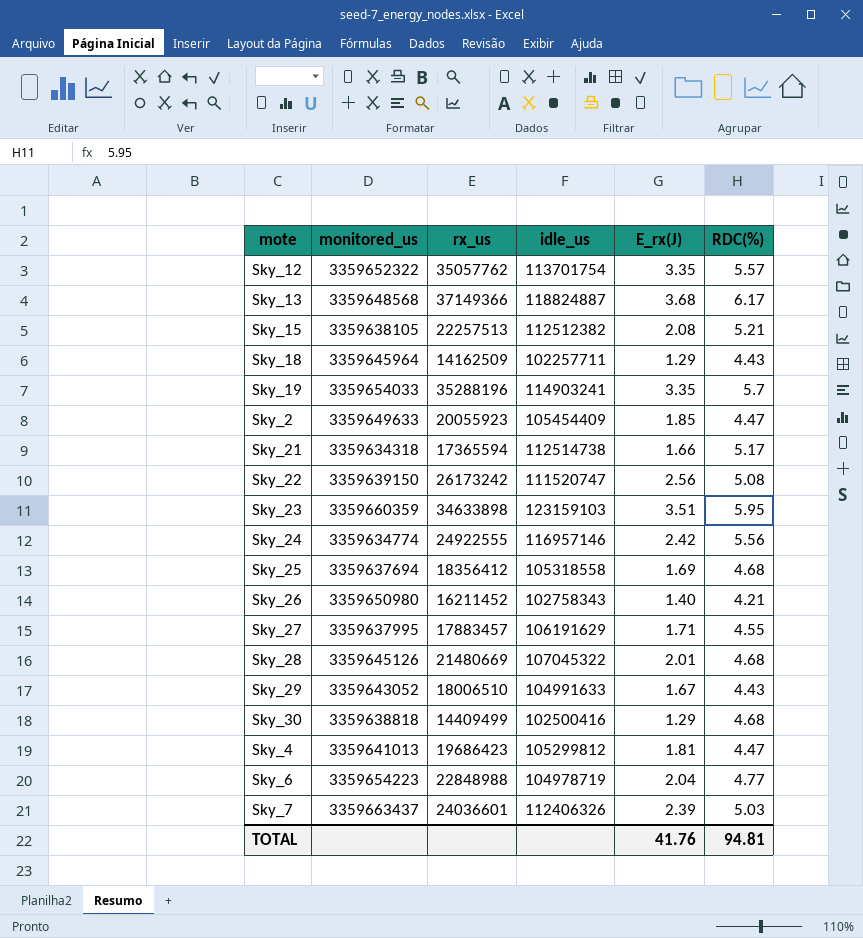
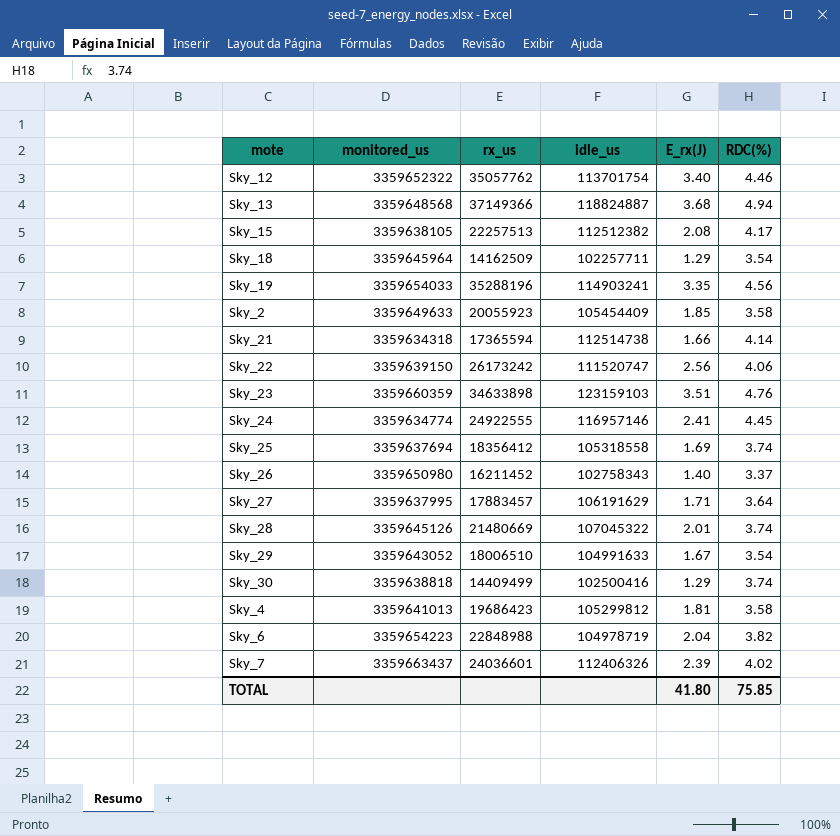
Sky_12 | E_rx(J): 3.35 -> 3.40
Sky_12 | RDC(%): 5.57 -> 4.46
Sky_13 | RDC(%): 6.17 -> 4.94
Sky_15 | RDC(%): 5.21 -> 4.17
Sky_18 | RDC(%): 4.43 -> 3.54
Sky_19 | RDC(%): 5.7 -> 4.56
Sky_2 | RDC(%): 4.47 -> 3.58
Sky_21 | RDC(%): 5.17 -> 4.14
Sky_22 | RDC(%): 5.08 -> 4.06
Sky_23 | RDC(%): 5.95 -> 4.76
Sky_24 | E_rx(J): 2.42 -> 2.41
Sky_24 | RDC(%): 5.56 -> 4.45
Sky_25 | RDC(%): 4.68 -> 3.74
Sky_26 | RDC(%): 4.21 -> 3.37
Sky_27 | RDC(%): 4.55 -> 3.64
Sky_28 | RDC(%): 4.68 -> 3.74
Sky_29 | RDC(%): 4.43 -> 3.54
Sky_30 | RDC(%): 4.68 -> 3.74
Sky_4 | RDC(%): 4.47 -> 3.58
Sky_6 | RDC(%): 4.77 -> 3.82
Sky_7 | RDC(%): 5.03 -> 4.02
TOTAL | E_rx(J): 41.76 -> 41.80
TOTAL | RDC(%): 94.81 -> 75.85

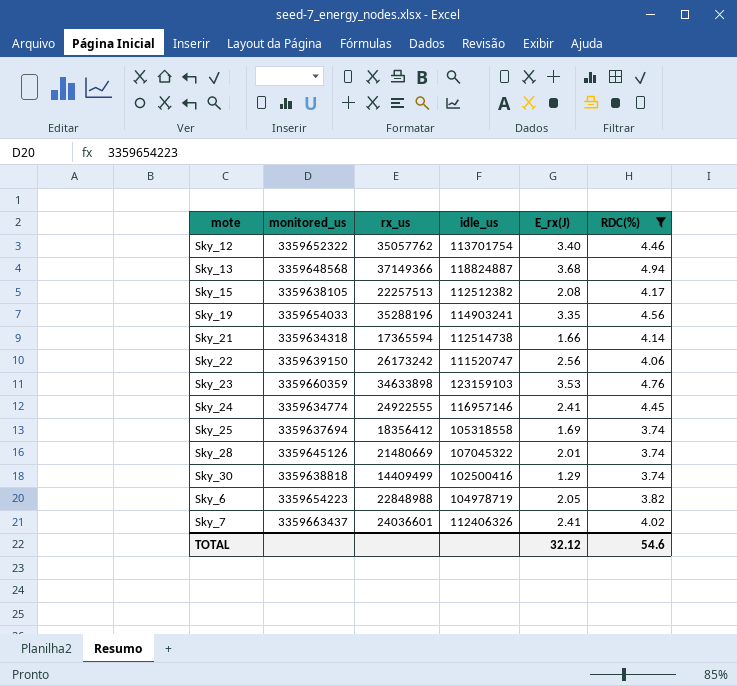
filter: none -> RDC(%) >= 3.74
Sky_23 | E_rx(J): 3.51 -> 3.53
Sky_6 | E_rx(J): 2.04 -> 2.05
Sky_7 | E_rx(J): 2.39 -> 2.41
TOTAL | E_rx(J): 41.80 -> 32.12
TOTAL | RDC(%): 75.85 -> 54.6

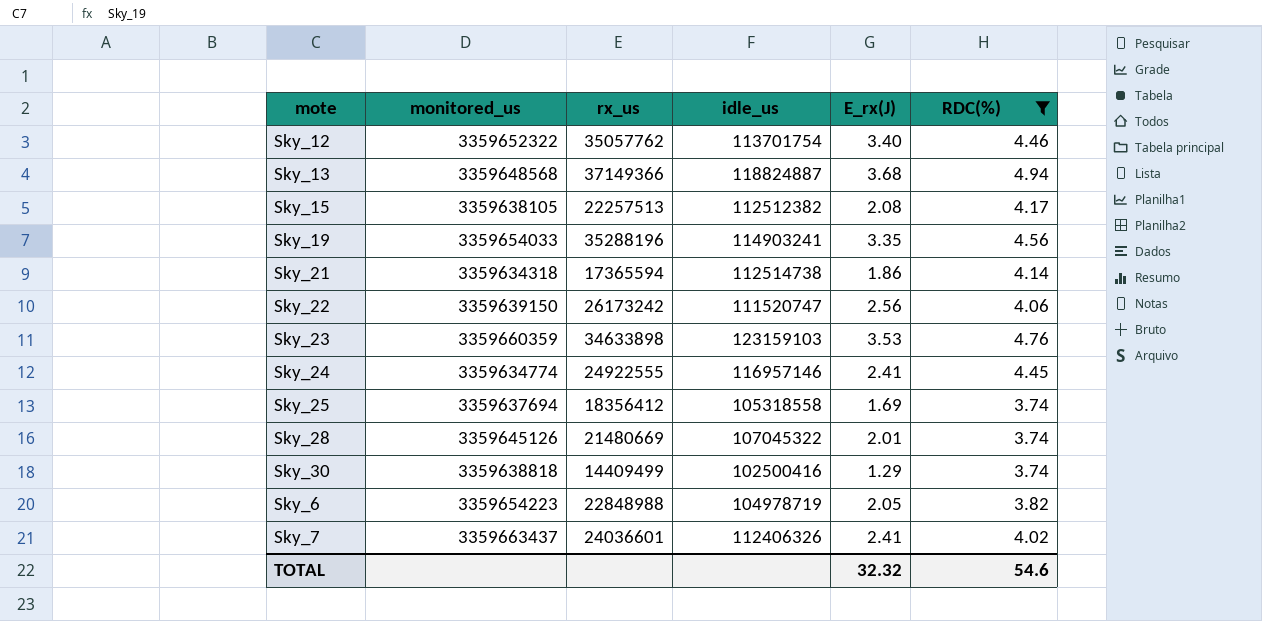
Sky_21 | E_rx(J): 1.66 -> 1.86
TOTAL | E_rx(J): 32.12 -> 32.32

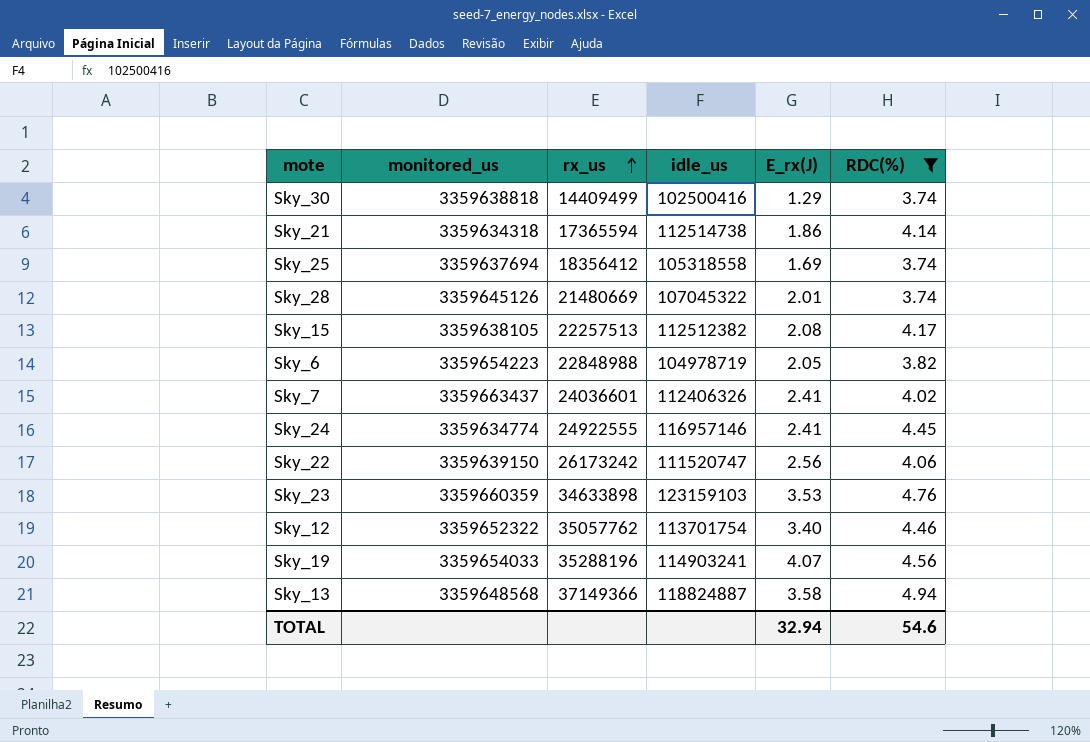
row order: none -> rx_us ascending
Sky_19 | E_rx(J): 3.35 -> 4.07
Sky_13 | E_rx(J): 3.68 -> 3.58
TOTAL | E_rx(J): 32.32 -> 32.94

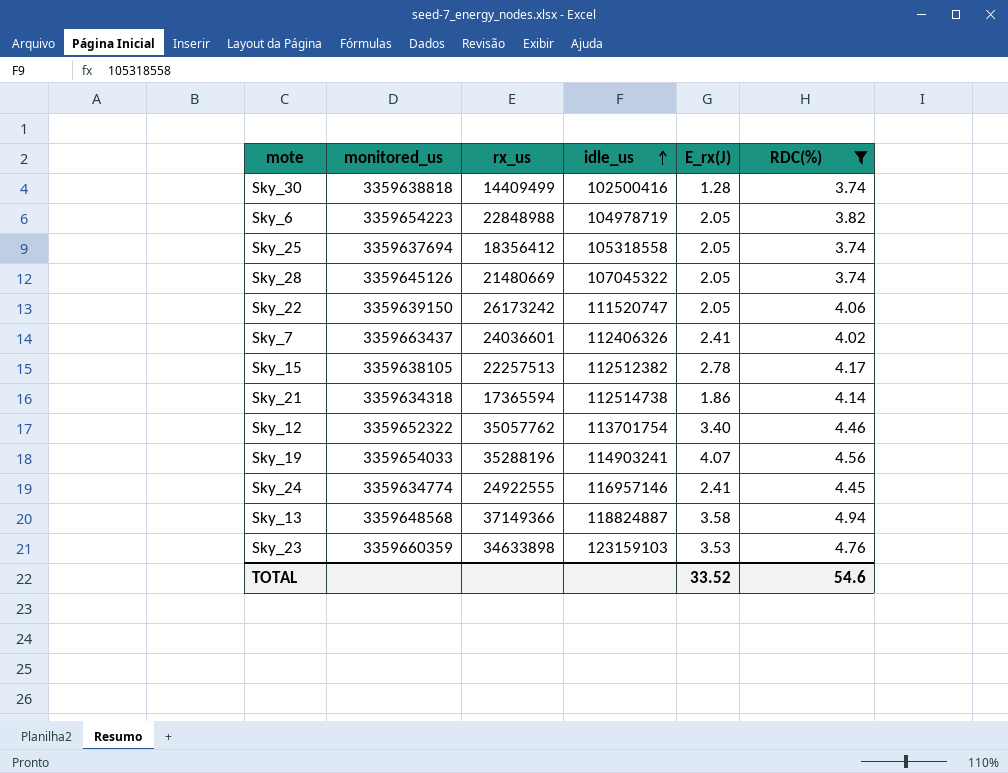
row order: rx_us ascending -> idle_us ascending
Sky_30 | E_rx(J): 1.29 -> 1.28
Sky_25 | E_rx(J): 1.69 -> 2.05
Sky_28 | E_rx(J): 2.01 -> 2.05
Sky_22 | E_rx(J): 2.56 -> 2.05
Sky_15 | E_rx(J): 2.08 -> 2.78
TOTAL | E_rx(J): 32.94 -> 33.52

